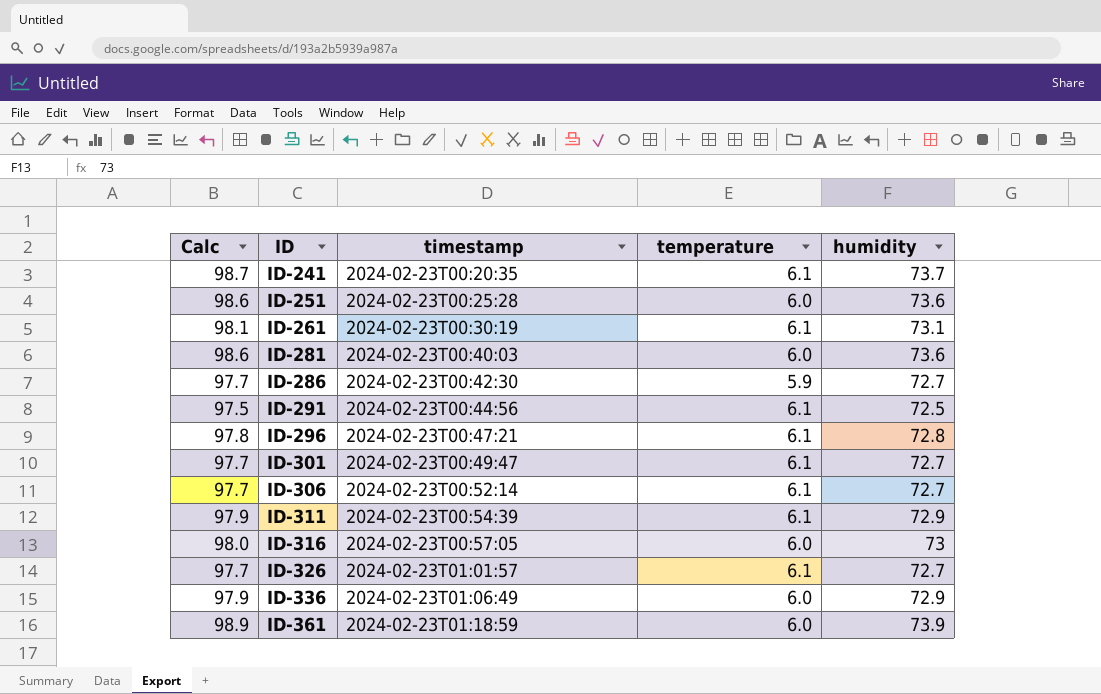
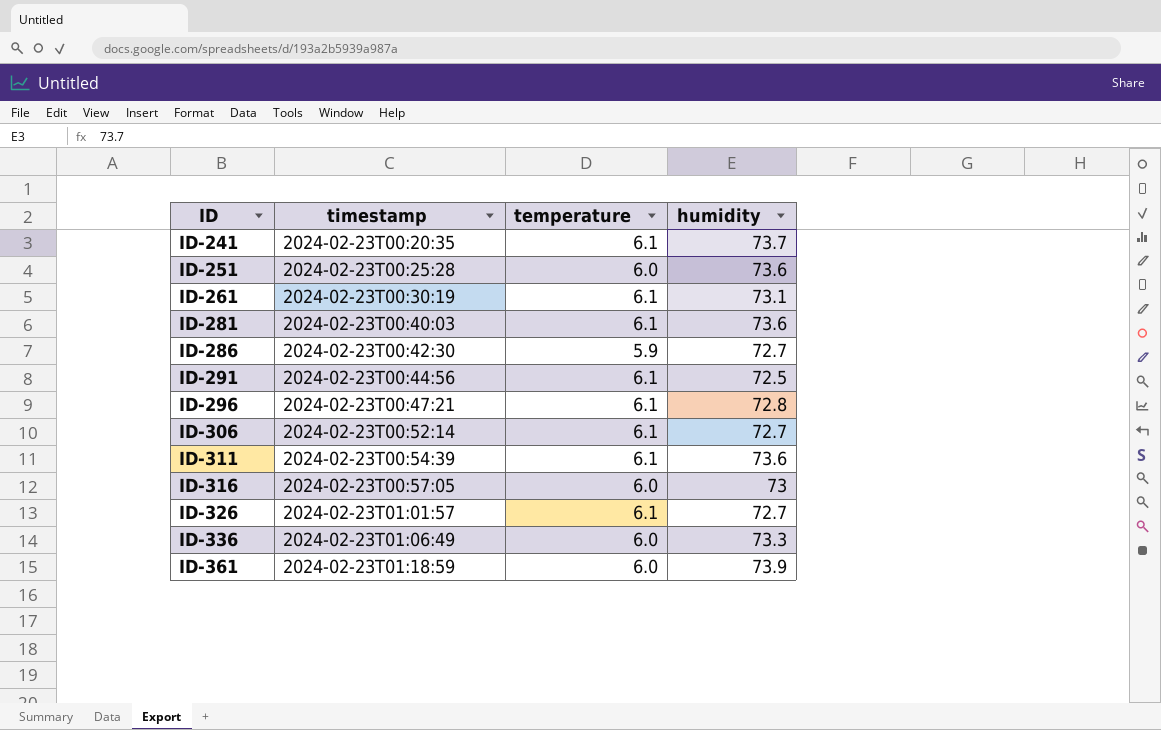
column Calc | formula: [humidity] + 25 -> none
row ID-301: 97.7 | 2024-02-23T00:49:47 | 6.1 | 72.7 -> none
ID-281 | temperature: 6.0 -> 6.1
ID-311 | humidity: 72.9 -> 73.6
ID-336 | humidity: 72.9 -> 73.3

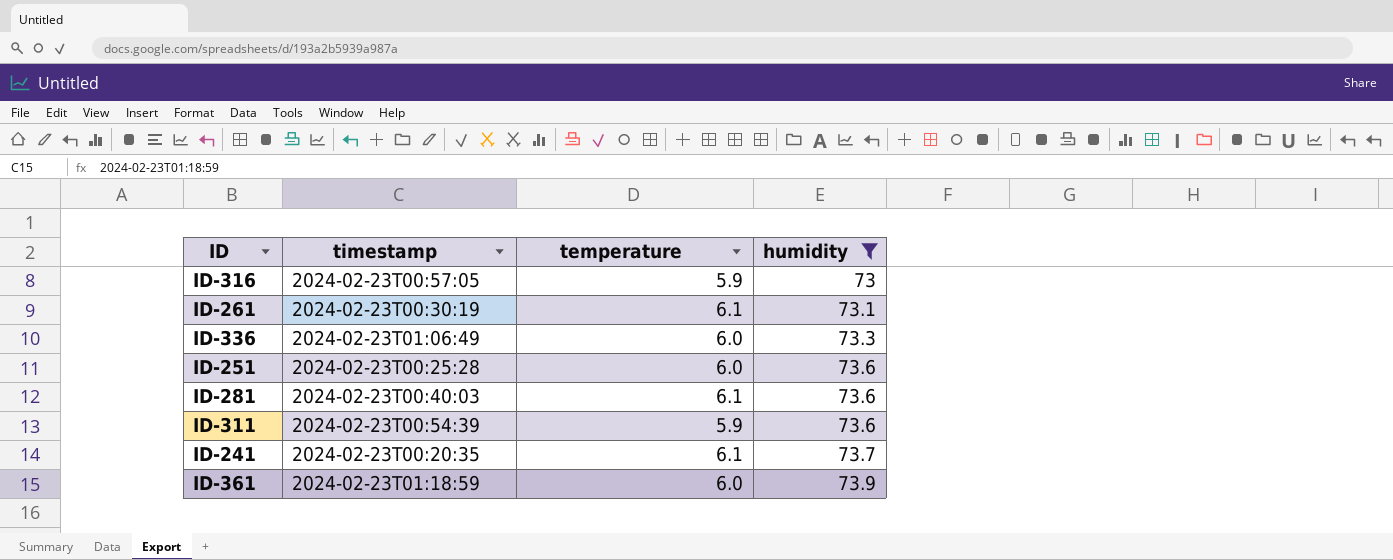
filter: none -> humidity >= 73
row order: ID ascending -> humidity ascending
ID-316 | temperature: 6.0 -> 5.9
ID-311 | temperature: 6.1 -> 5.9

